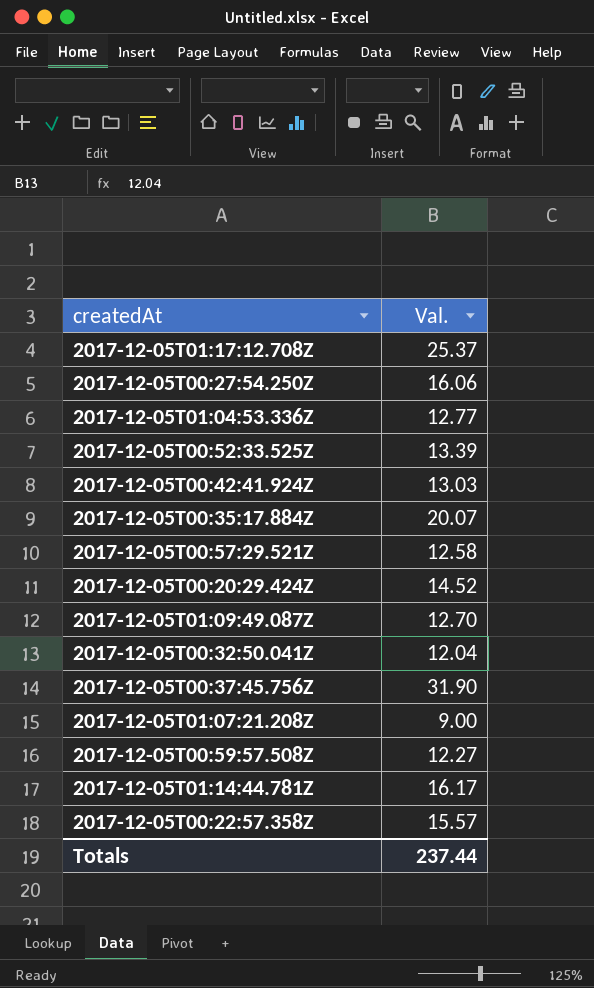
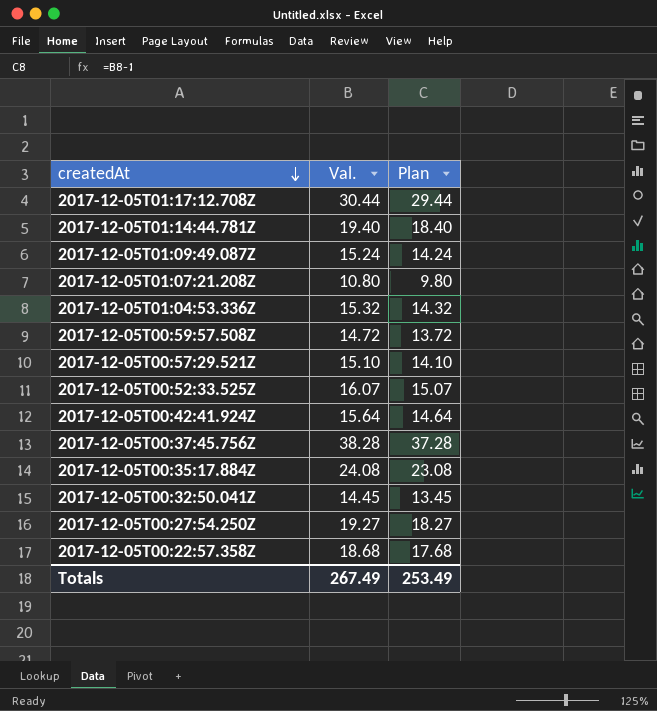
row order: none -> createdAt descending
column Plan | formula: none -> [Val.] - 1
row 2017-12-05T00:20:29.424Z: 14.52 -> none
2017-12-05T01:17:12.708Z | Val.: 25.37 -> 30.44
2017-12-05T01:14:44.781Z | Val.: 16.17 -> 19.40
2017-12-05T01:09:49.087Z | Val.: 12.70 -> 15.24
2017-12-05T01:07:21.208Z | Val.: 9.00 -> 10.80
2017-12-05T01:04:53.336Z | Val.: 12.77 -> 15.32
2017-12-05T00:59:57.508Z | Val.: 12.27 -> 14.72
2017-12-05T00:57:29.521Z | Val.: 12.58 -> 15.10
2017-12-05T00:52:33.525Z | Val.: 13.39 -> 16.07
2017-12-05T00:42:41.924Z | Val.: 13.03 -> 15.64
2017-12-05T00:37:45.756Z | Val.: 31.90 -> 38.28
2017-12-05T00:35:17.884Z | Val.: 20.07 -> 24.08
2017-12-05T00:32:50.041Z | Val.: 12.04 -> 14.45
2017-12-05T00:27:54.250Z | Val.: 16.06 -> 19.27
2017-12-05T00:22:57.358Z | Val.: 15.57 -> 18.68
Totals | Val.: 237.44 -> 267.49

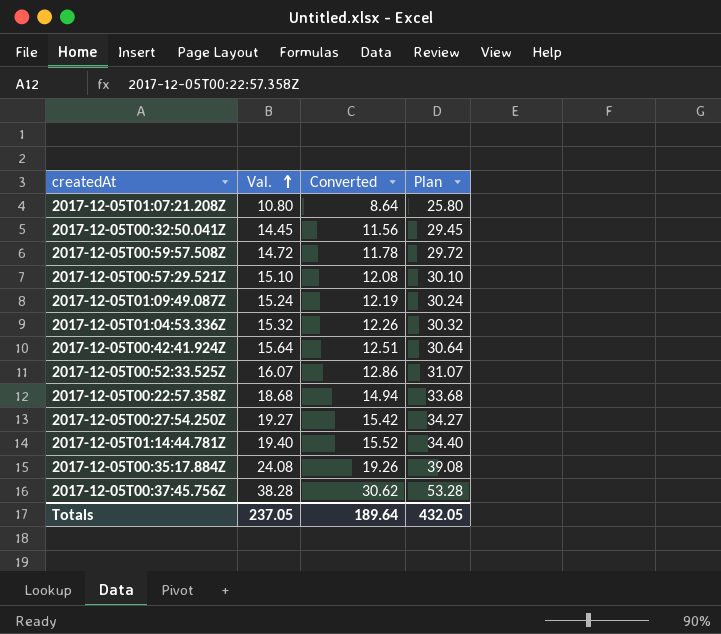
row order: createdAt descending -> Val. ascending
column Converted | formula: none -> [Val.] * 0.8
column Plan | formula: [Val.] - 1 -> [Val.] + 15
row 2017-12-05T01:17:12.708Z: 30.44 | 29.44 -> none
Totals | Val.: 267.49 -> 237.05
Totals | Plan: 253.49 -> 432.05

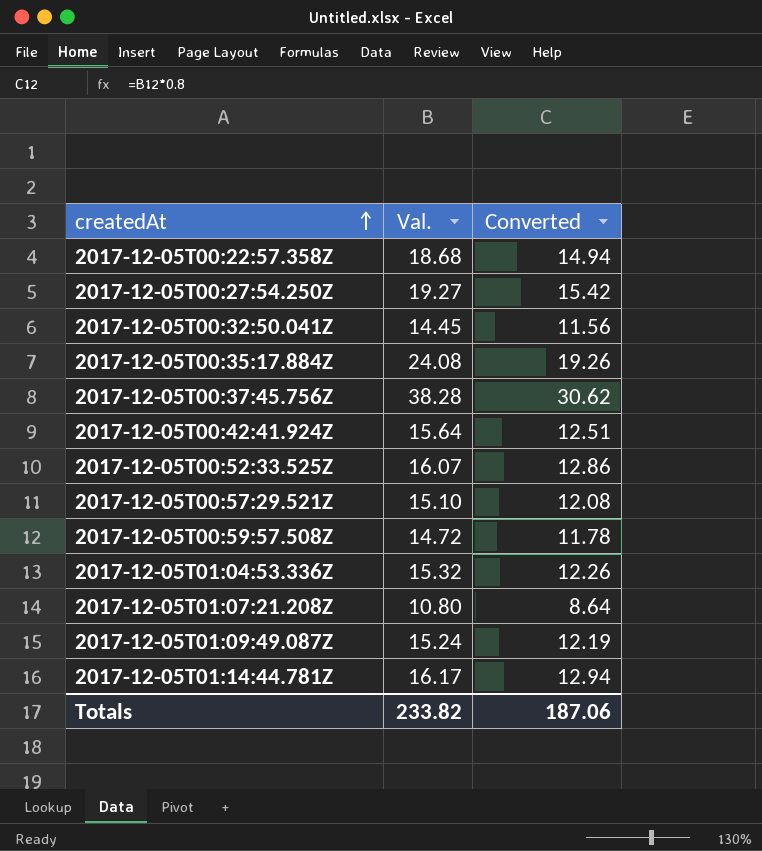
row order: Val. ascending -> createdAt ascending
column Plan | formula: [Val.] + 15 -> none
2017-12-05T01:14:44.781Z | Val.: 19.40 -> 16.17
2017-12-05T01:14:44.781Z | Converted: 15.52 -> 12.94
Totals | Val.: 237.05 -> 233.82
Totals | Converted: 189.64 -> 187.06

